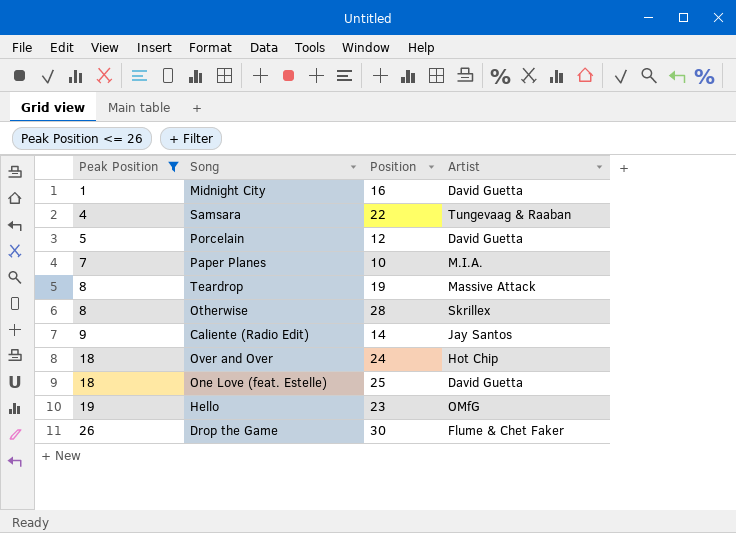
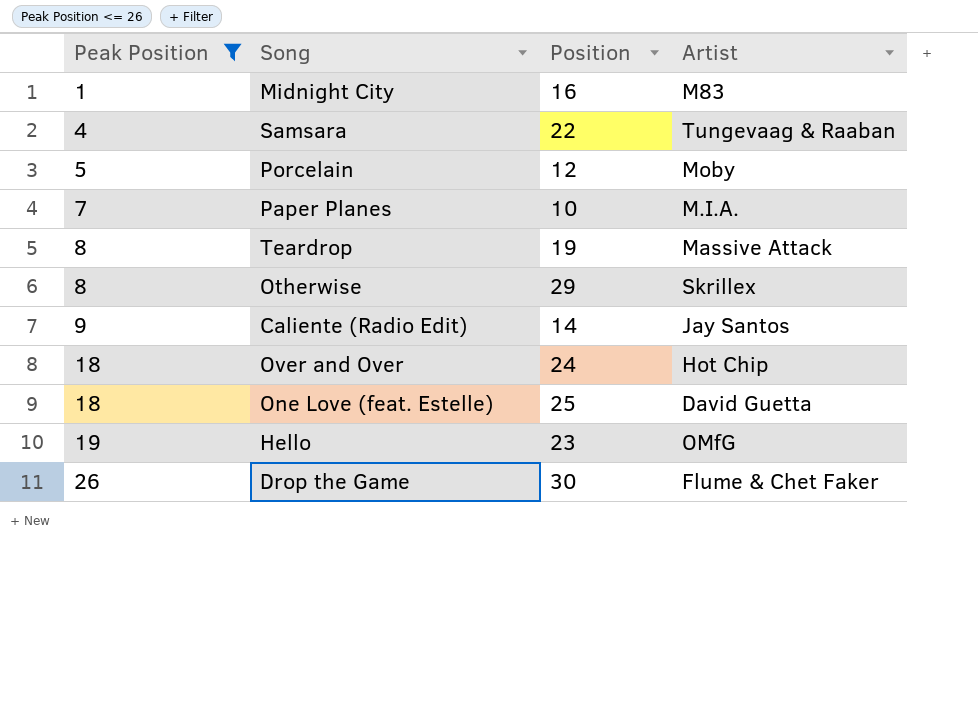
Midnight City | Artist: David Guetta -> M83
Porcelain | Artist: David Guetta -> Moby
Otherwise | Position: 28 -> 29

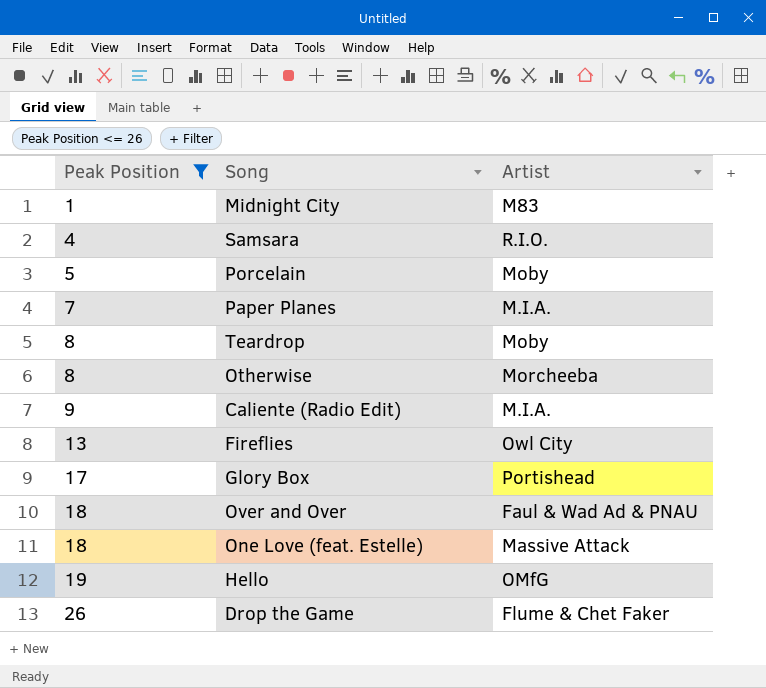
column Position | position: 3 -> none
Samsara | Artist: Tungevaag & Raaban -> R.I.O.
Teardrop | Artist: Massive Attack -> Moby
Otherwise | Artist: Skrillex -> Morcheeba
Caliente (Radio Edit) | Artist: Jay Santos -> M.I.A.
row Fireflies: none -> 13 | Owl City
row Glory Box: none -> 17 | Portishead
Over and Over | Artist: Hot Chip -> Faul & Wad Ad & PNAU
One Love (feat. Estelle) | Artist: David Guetta -> Massive Attack

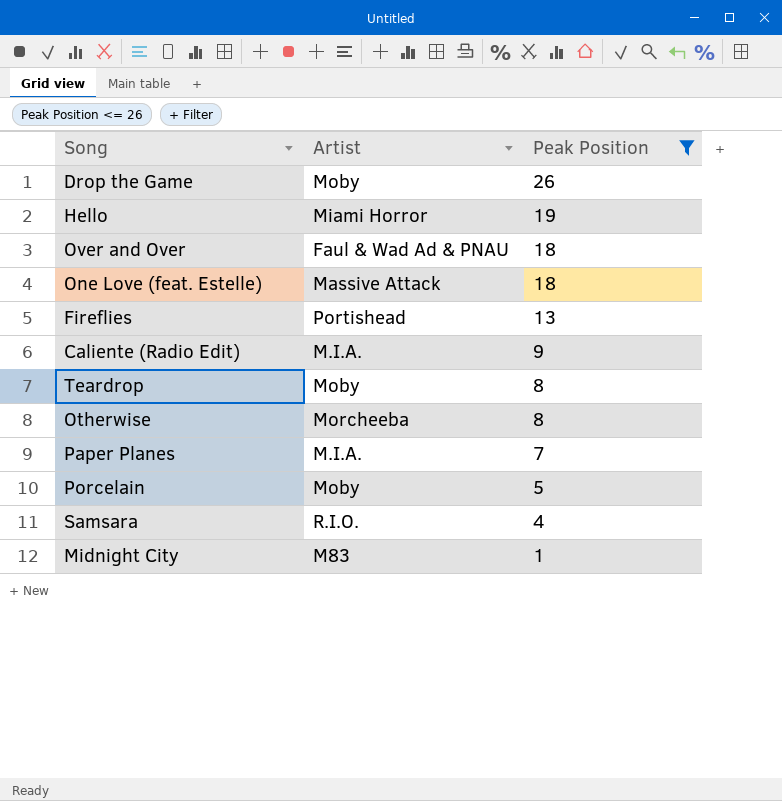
row order: Peak Position ascending -> Peak Position descending
column Peak Position | position: 1 -> 3
row Glory Box: 17 | Portishead -> none
Drop the Game | Artist: Flume & Chet Faker -> Moby
Hello | Artist: OMfG -> Miami Horror
Fireflies | Artist: Owl City -> Portishead

